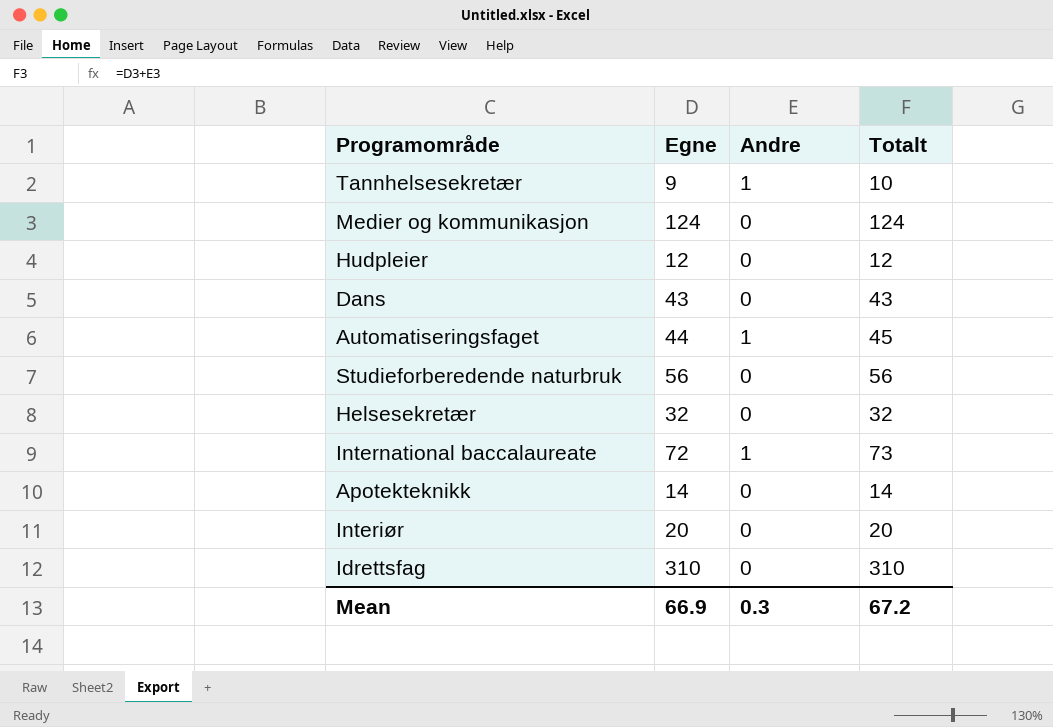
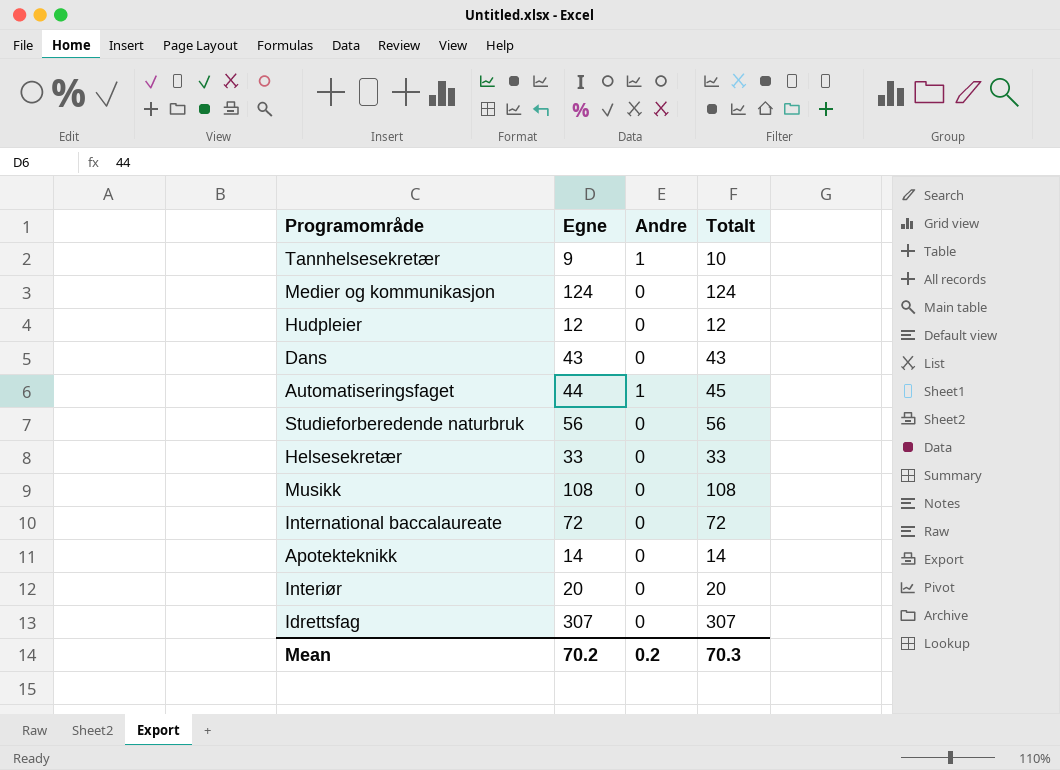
Helsesekretær | Egne: 32 -> 33
Helsesekretær | Totalt: 32 -> 33
row Musikk: none -> 108 | 0 | 108
International baccalaureate | Andre: 1 -> 0
International baccalaureate | Totalt: 73 -> 72
Idrettsfag | Egne: 310 -> 307
Idrettsfag | Totalt: 310 -> 307
Mean | Egne: 66.9 -> 70.2
Mean | Andre: 0.3 -> 0.2
Mean | Totalt: 67.2 -> 70.3

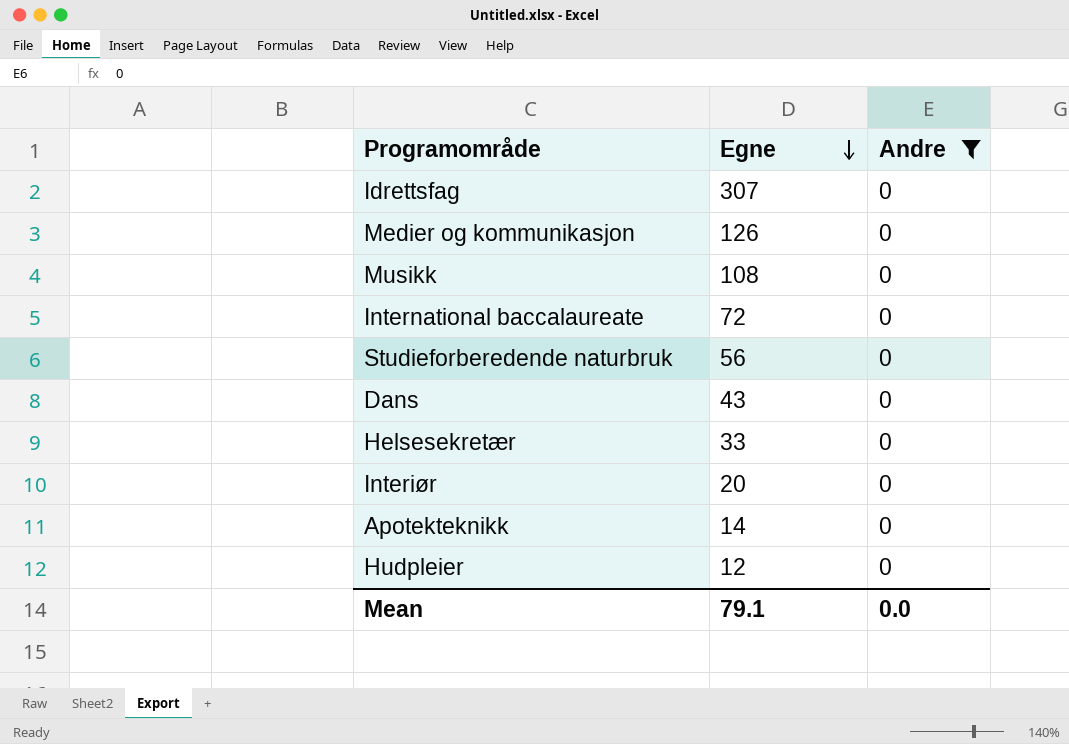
filter: none -> Andre = 0
row order: none -> Egne descending
column Totalt | formula: [Egne] + [Andre] -> none
Medier og kommunikasjon | Egne: 124 -> 126
Mean | Egne: 70.2 -> 79.1
Mean | Andre: 0.2 -> 0.0

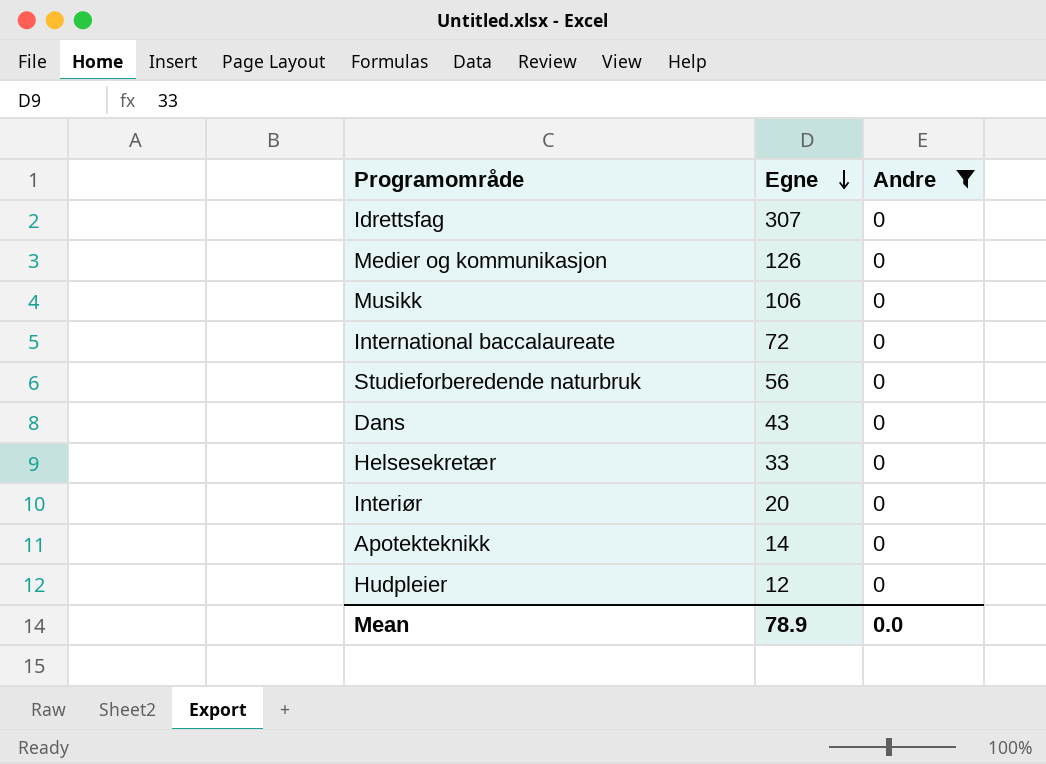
Musikk | Egne: 108 -> 106
Mean | Egne: 79.1 -> 78.9

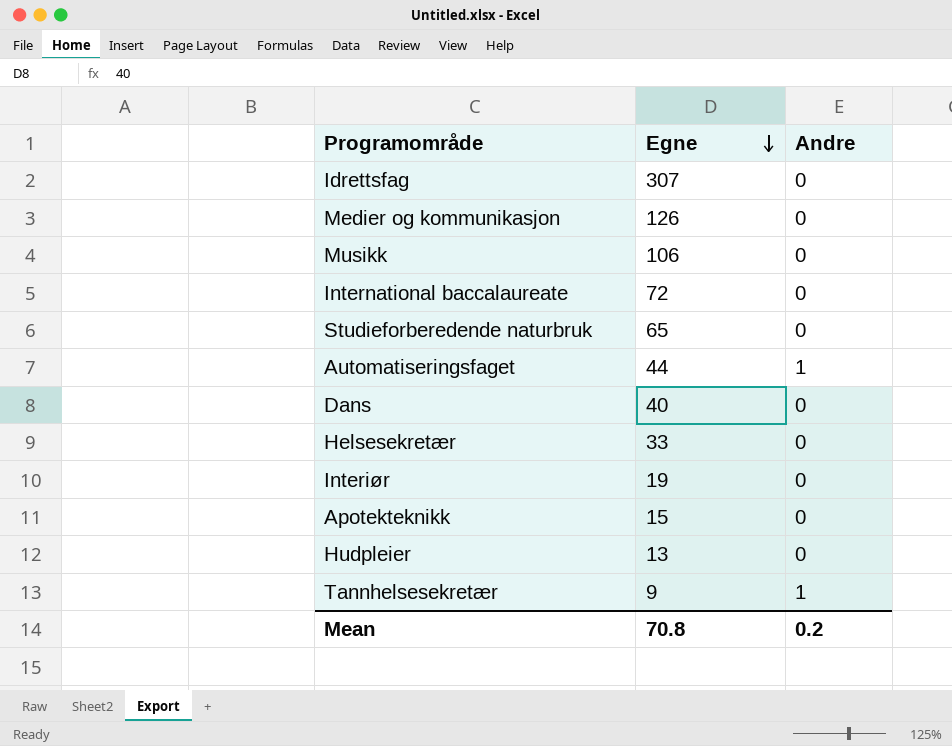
filter: Andre = 0 -> none
Studieforberedende naturbruk | Egne: 56 -> 65
Dans | Egne: 43 -> 40
Interiør | Egne: 20 -> 19
Apotekteknikk | Egne: 14 -> 15
Hudpleier | Egne: 12 -> 13
Mean | Egne: 78.9 -> 70.8
Mean | Andre: 0.0 -> 0.2

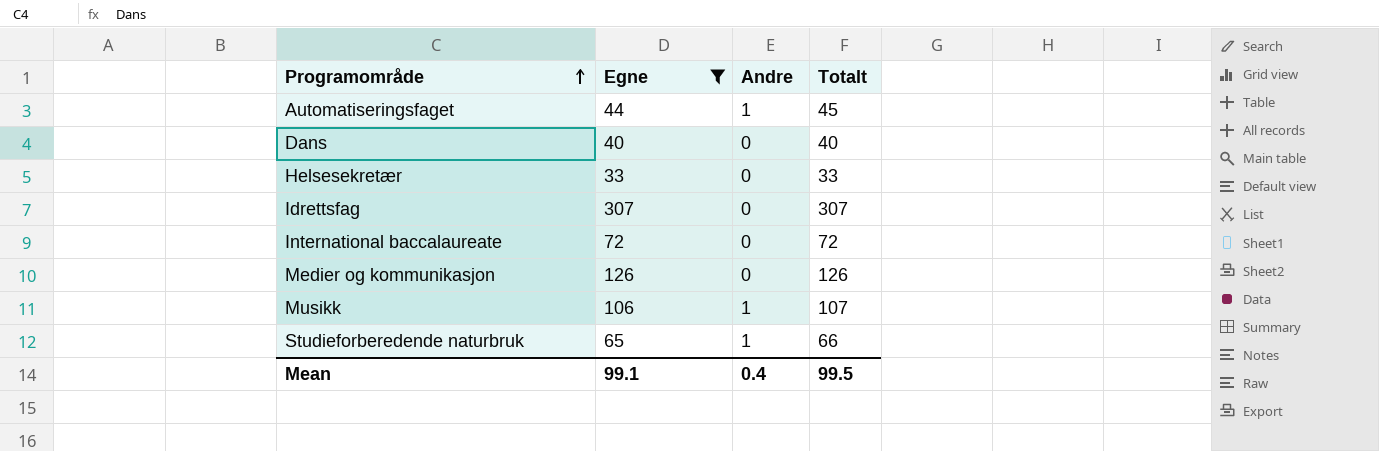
filter: none -> Egne >= 33
row order: Egne descending -> Programområde ascending
column Totalt | formula: none -> [Egne] + [Andre]
Musikk | Andre: 0 -> 1
Studieforberedende naturbruk | Andre: 0 -> 1
Mean | Egne: 70.8 -> 99.1
Mean | Andre: 0.2 -> 0.4

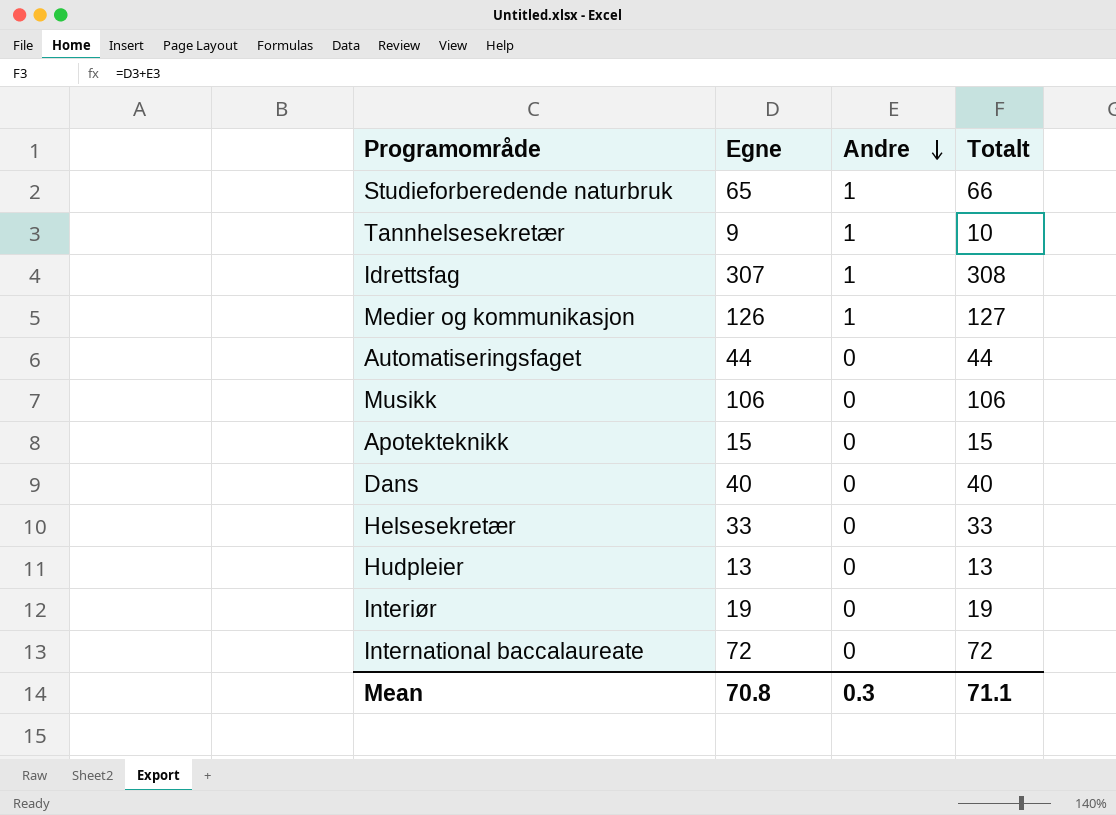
filter: Egne >= 33 -> none
row order: Programområde ascending -> Andre descending
Idrettsfag | Andre: 0 -> 1
Idrettsfag | Totalt: 307 -> 308
Medier og kommunikasjon | Andre: 0 -> 1
Medier og kommunikasjon | Totalt: 126 -> 127
Automatiseringsfaget | Andre: 1 -> 0
Automatiseringsfaget | Totalt: 45 -> 44
Musikk | Andre: 1 -> 0
Musikk | Totalt: 107 -> 106
Mean | Egne: 99.1 -> 70.8
Mean | Andre: 0.4 -> 0.3
Mean | Totalt: 99.5 -> 71.1

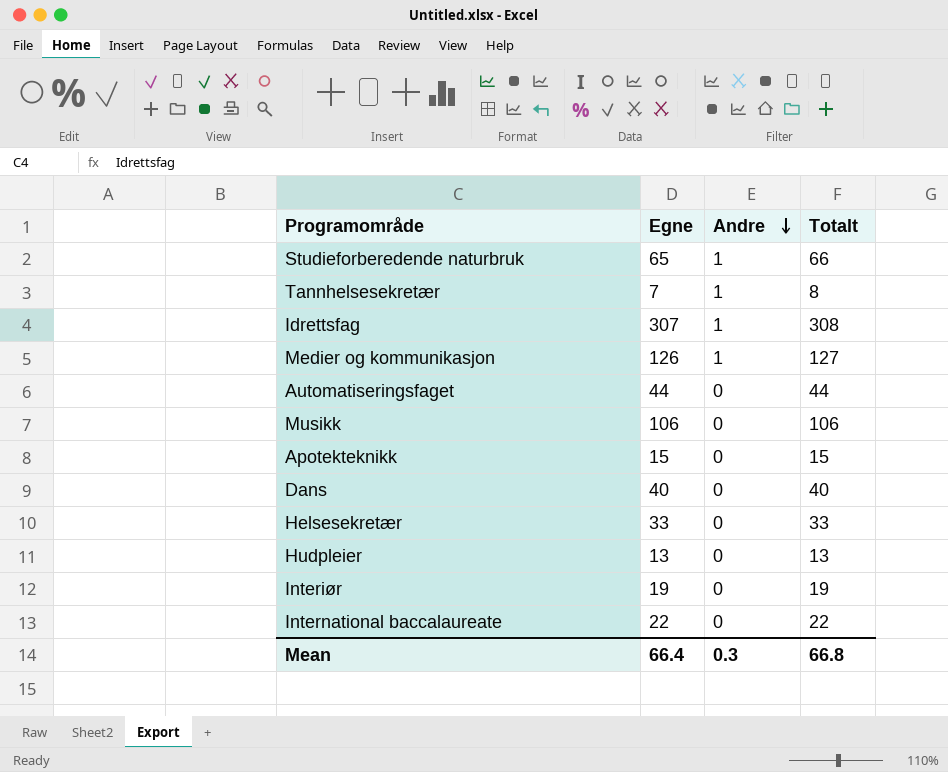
Tannhelsesekretær | Egne: 9 -> 7
Tannhelsesekretær | Totalt: 10 -> 8
International baccalaureate | Egne: 72 -> 22
International baccalaureate | Totalt: 72 -> 22
Mean | Egne: 70.8 -> 66.4
Mean | Totalt: 71.1 -> 66.8

